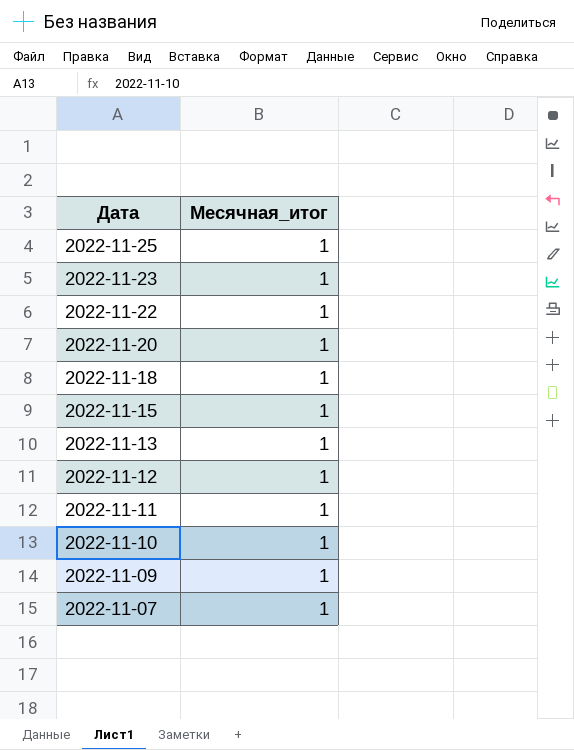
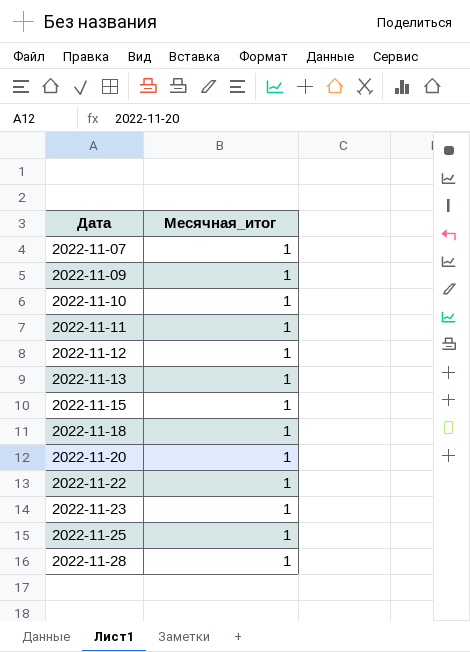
row order: Дата descending -> Дата ascending
row 2022-11-28: none -> 1

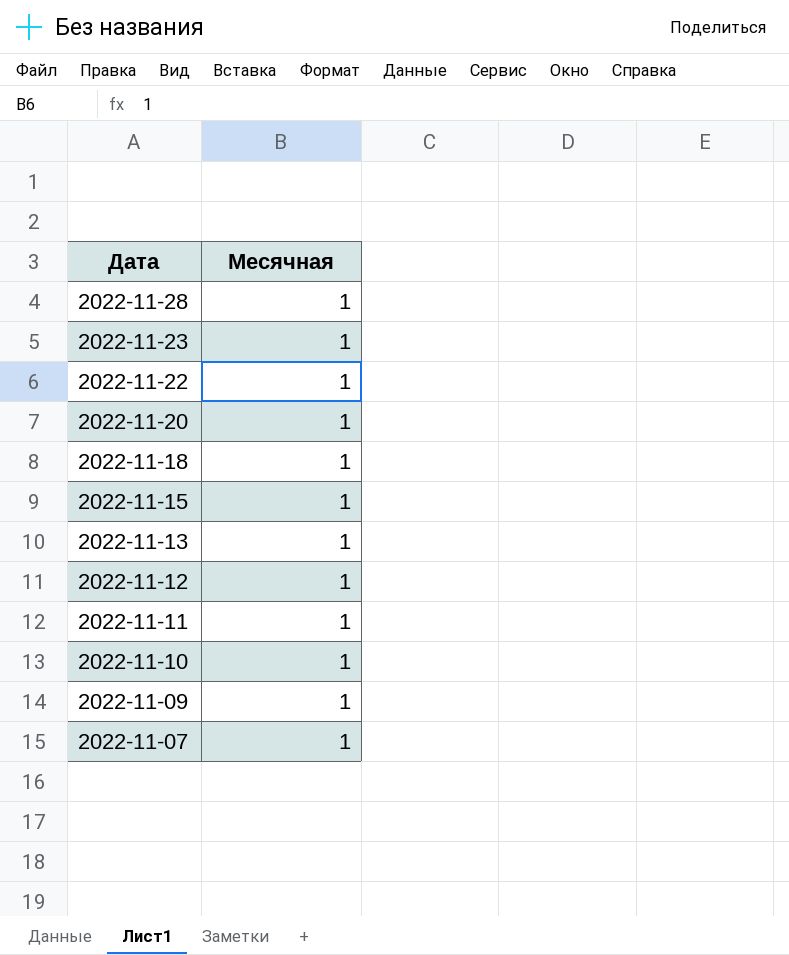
row order: Дата ascending -> Дата descending
column name: Месячная_итог -> Месячная
row 2022-11-25: 1 -> none

